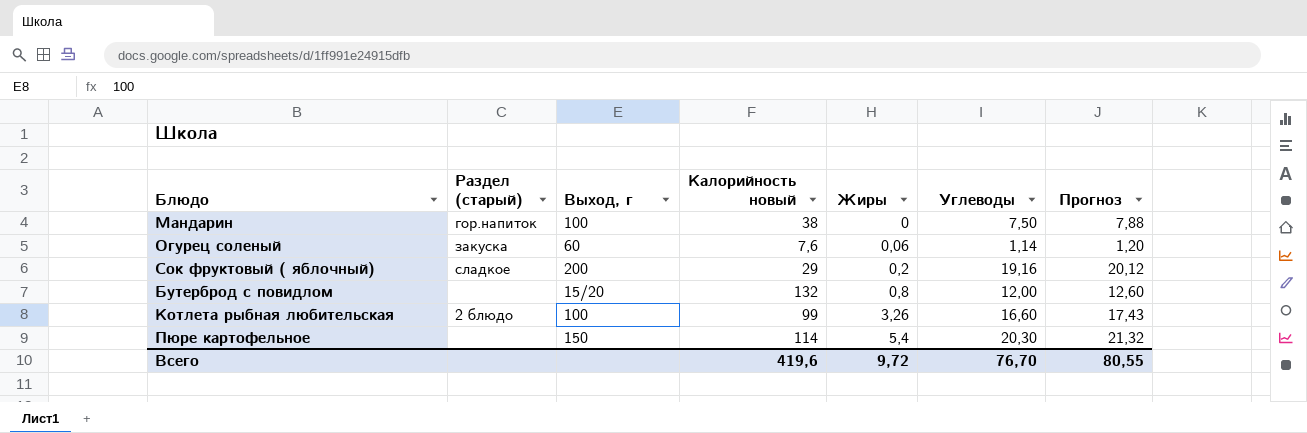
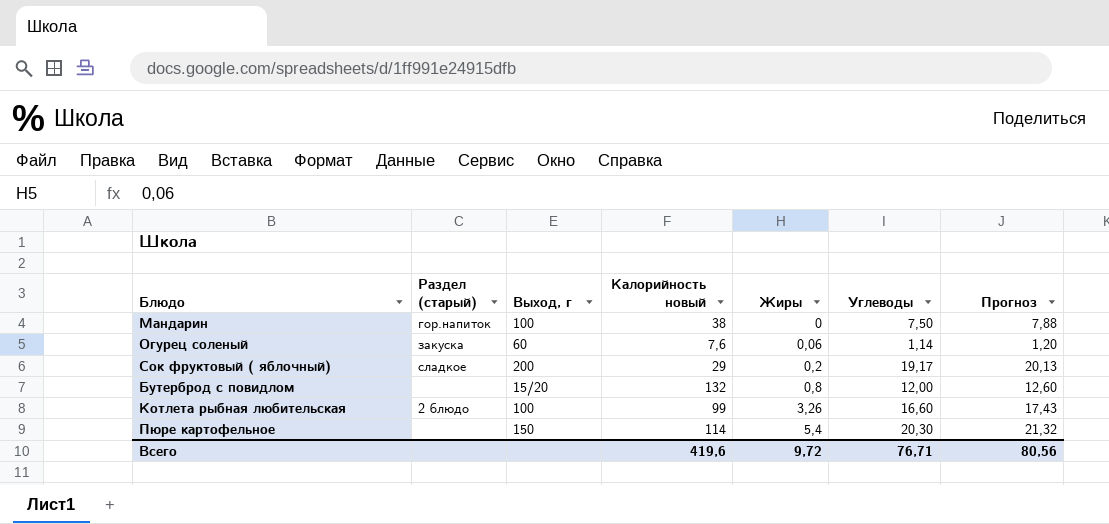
Сок фруктовый ( яблочный) | Углеводы: 19,16 -> 19,17
Сок фруктовый ( яблочный) | Прогноз: 20,12 -> 20,13
Всего | Углеводы: 76,70 -> 76,71
Всего | Прогноз: 80,55 -> 80,56

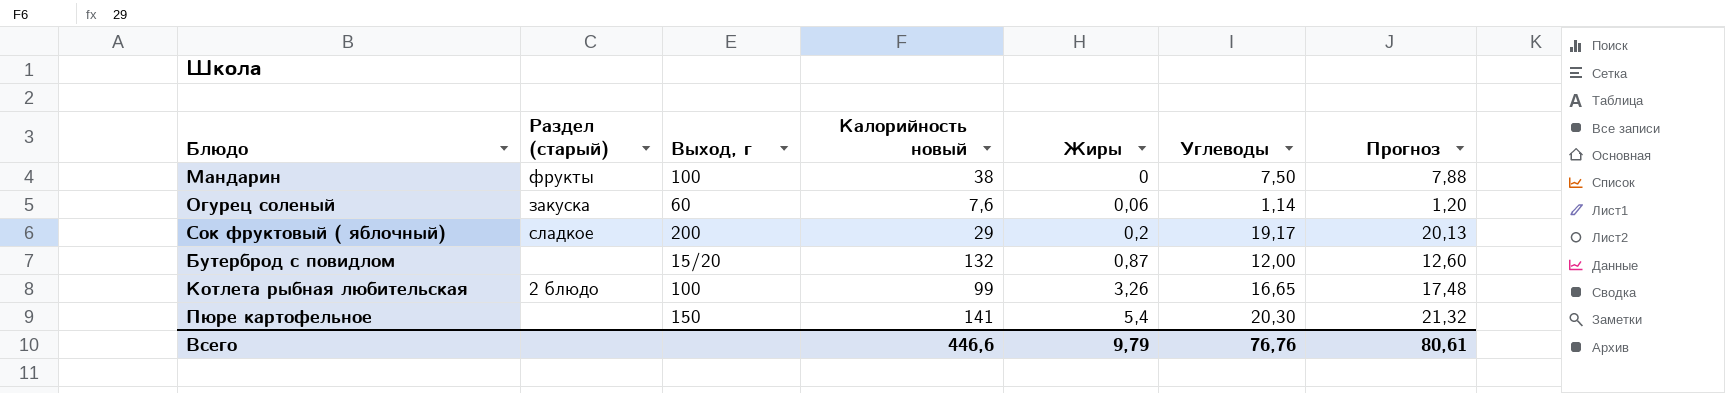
Мандарин | Раздел (старый): гор.напиток -> фрукты
Бутерброд с повидлом | Жиры: 0,8 -> 0,87
Котлета рыбная любительская | Углеводы: 16,60 -> 16,65
Котлета рыбная любительская | Прогноз: 17,43 -> 17,48
Пюре картофельное | Калорийность новый: 114 -> 141
Всего | Калорийность новый: 419,6 -> 446,6
Всего | Жиры: 9,72 -> 9,79
Всего | Углеводы: 76,71 -> 76,76
Всего | Прогноз: 80,56 -> 80,61

